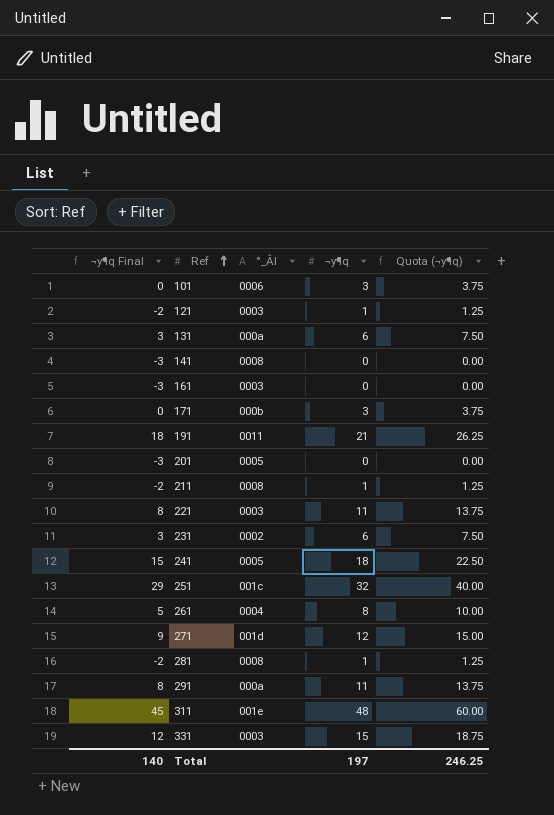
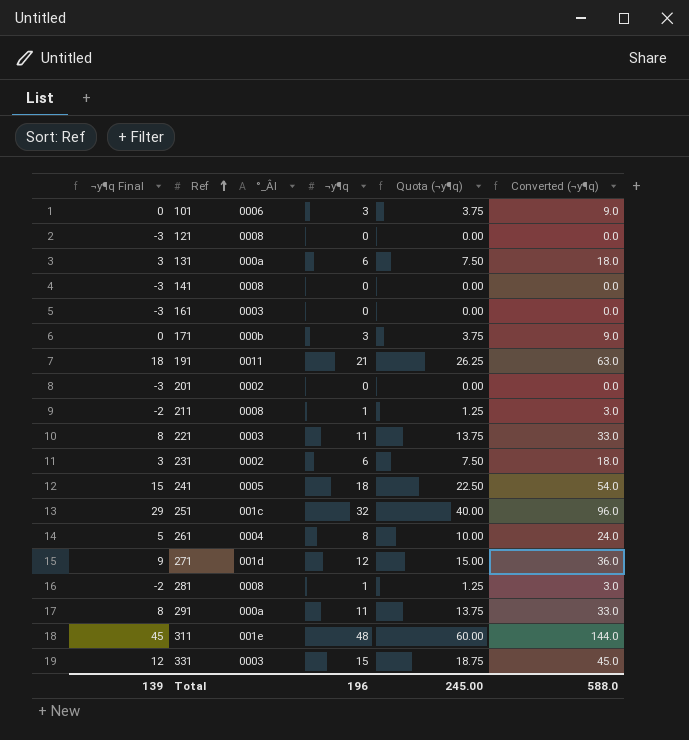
column Converted (¬y¶q) | formula: none -> [¬y¶q] * 3
121 | ¬y¶q Final: -2 -> -3
121 | °_ÂI: 0003 -> 0008
121 | ¬y¶q: 1 -> 0
121 | Quota (¬y¶q): 1.25 -> 0.00
201 | °_ÂI: 0005 -> 0002
Total | ¬y¶q Final: 140 -> 139
Total | ¬y¶q: 197 -> 196
Total | Quota (¬y¶q): 246.25 -> 245.00

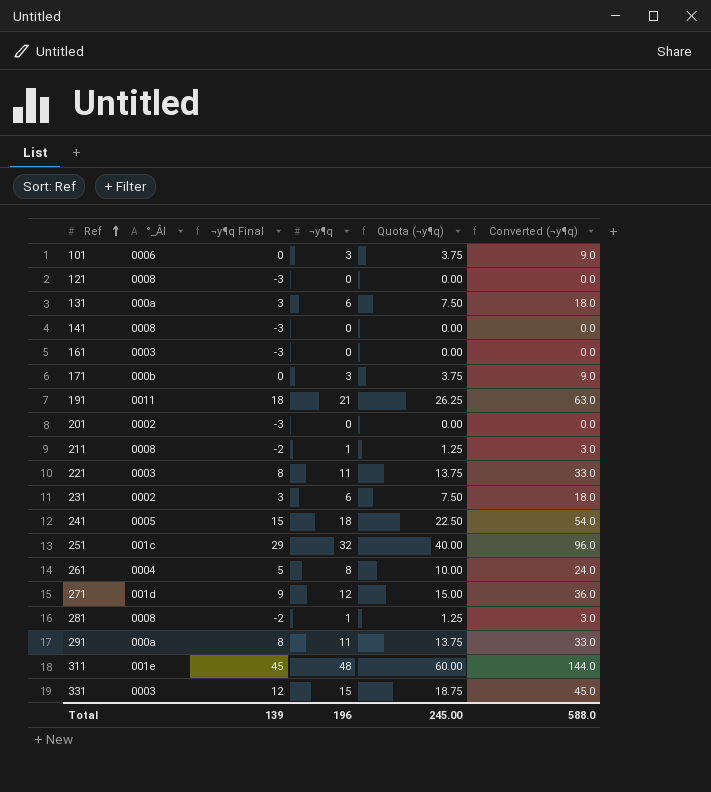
column ¬y¶q Final | position: 1 -> 3

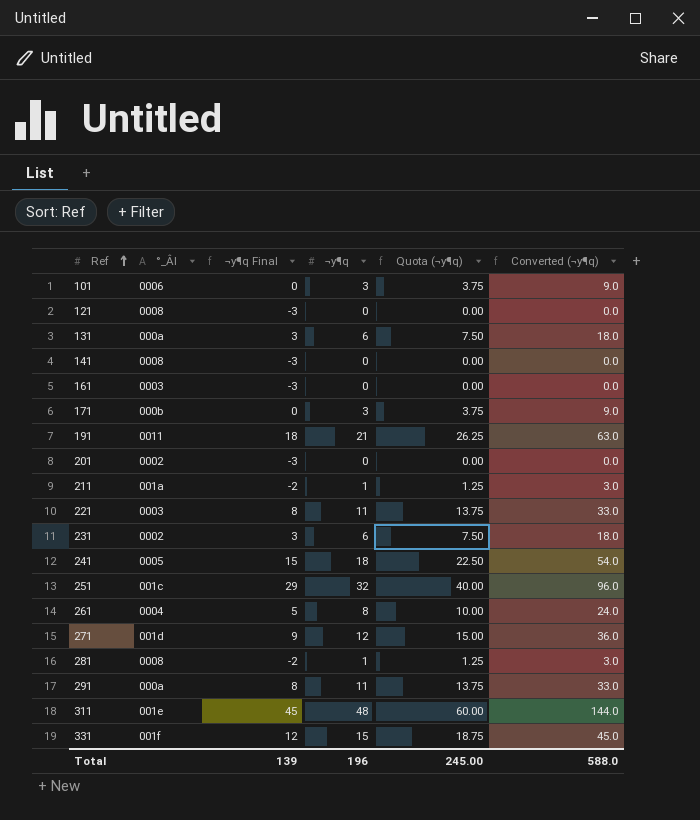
211 | °_ÂI: 0008 -> 001a
331 | °_ÂI: 0003 -> 001f

